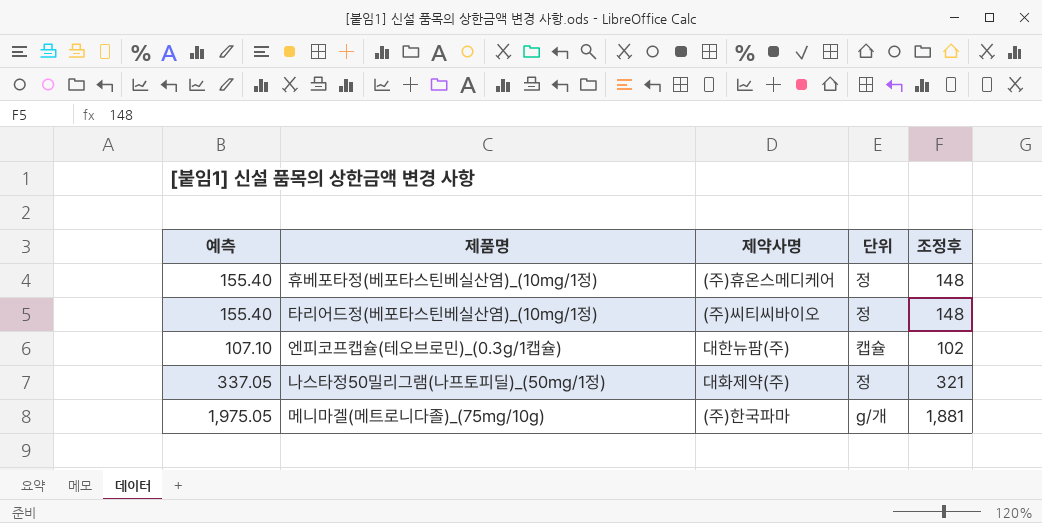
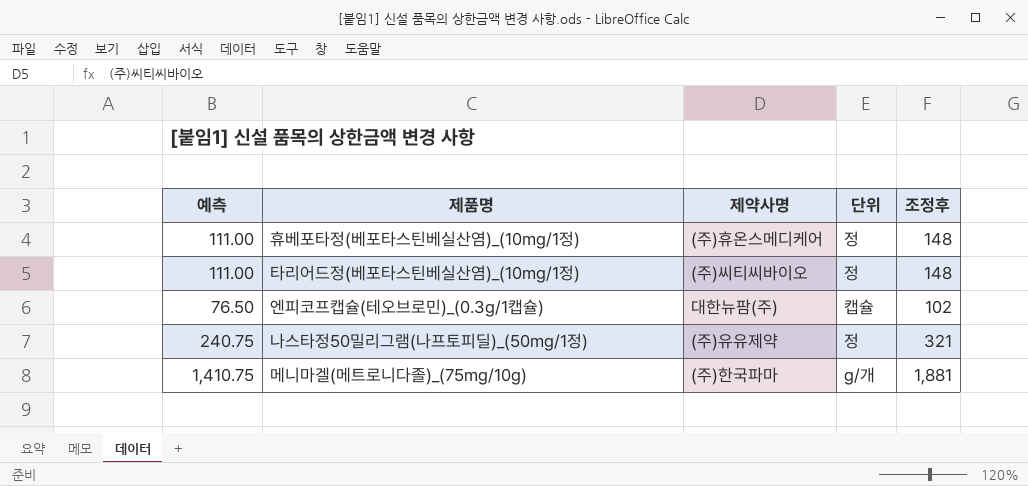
column 예측 | formula: [조정후] * 1.05 -> [조정후] * 0.75
나스타정50밀리그램(나프토피딜)_(50mg/1정) | 제약사명: 대화제약(주) -> (주)유유제약

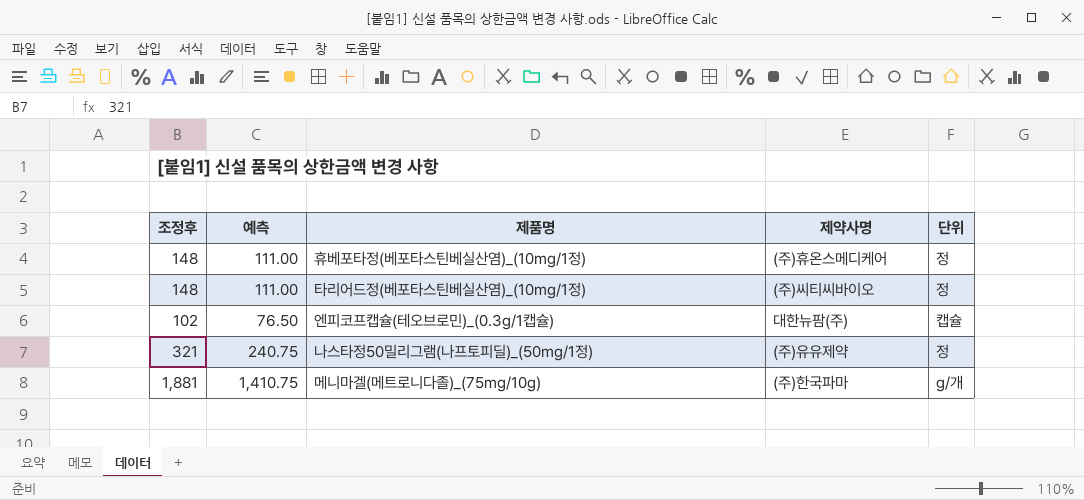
column 조정후 | position: 5 -> 1

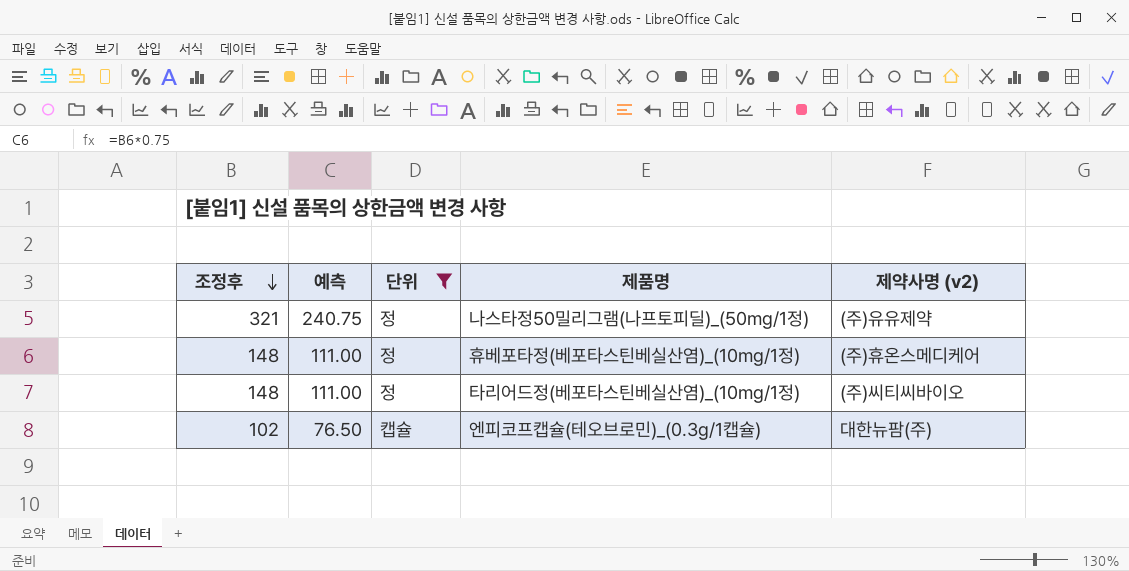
filter: none -> 단위 != g/개
row order: none -> 조정후 descending
column 단위 | position: 5 -> 3
column name: 제약사명 -> 제약사명 (v2)

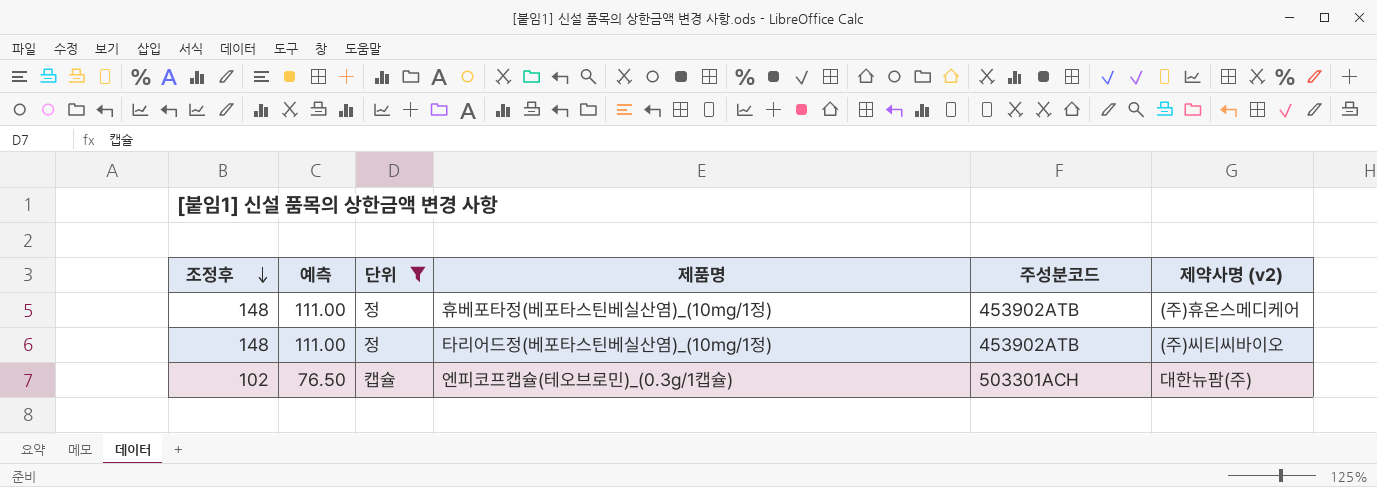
column 주성분코드 | position: none -> 5
row 나스타정50밀리그램(나프토피딜)_(50mg/1정): 321 | 240.75 | 정 | (주)유유제약 -> none

